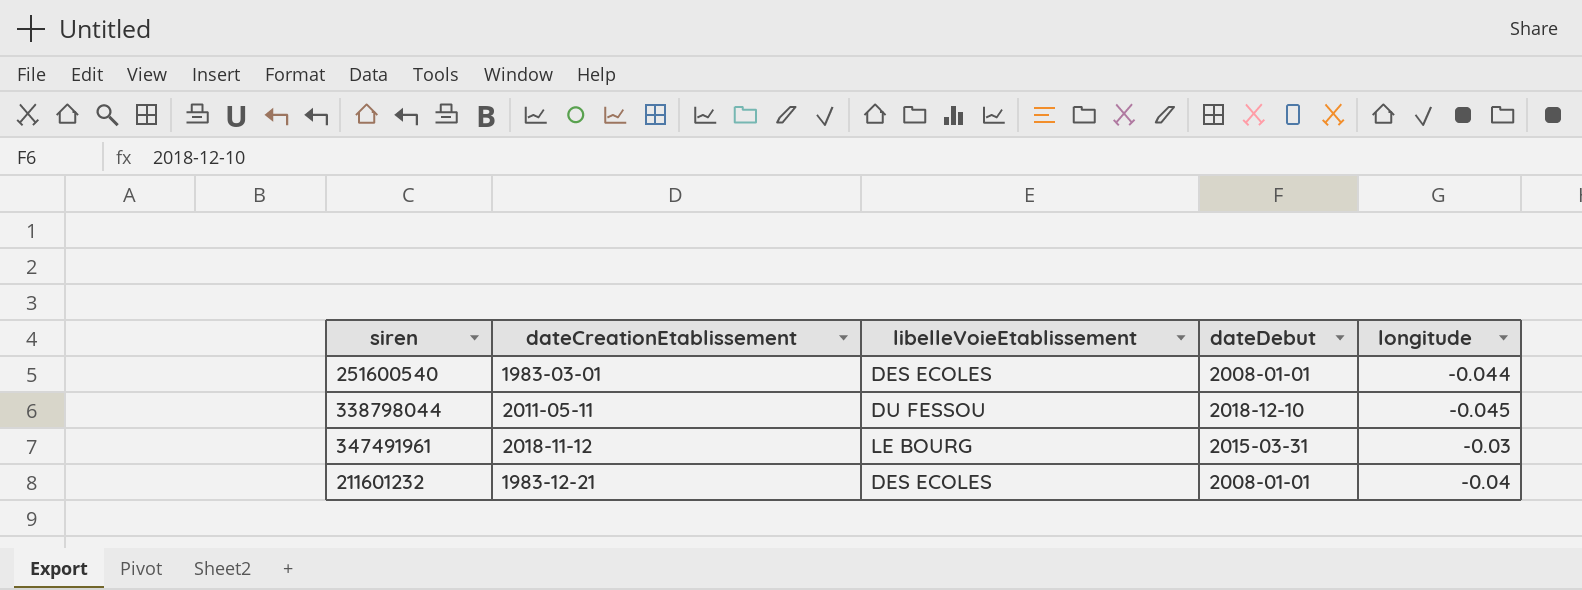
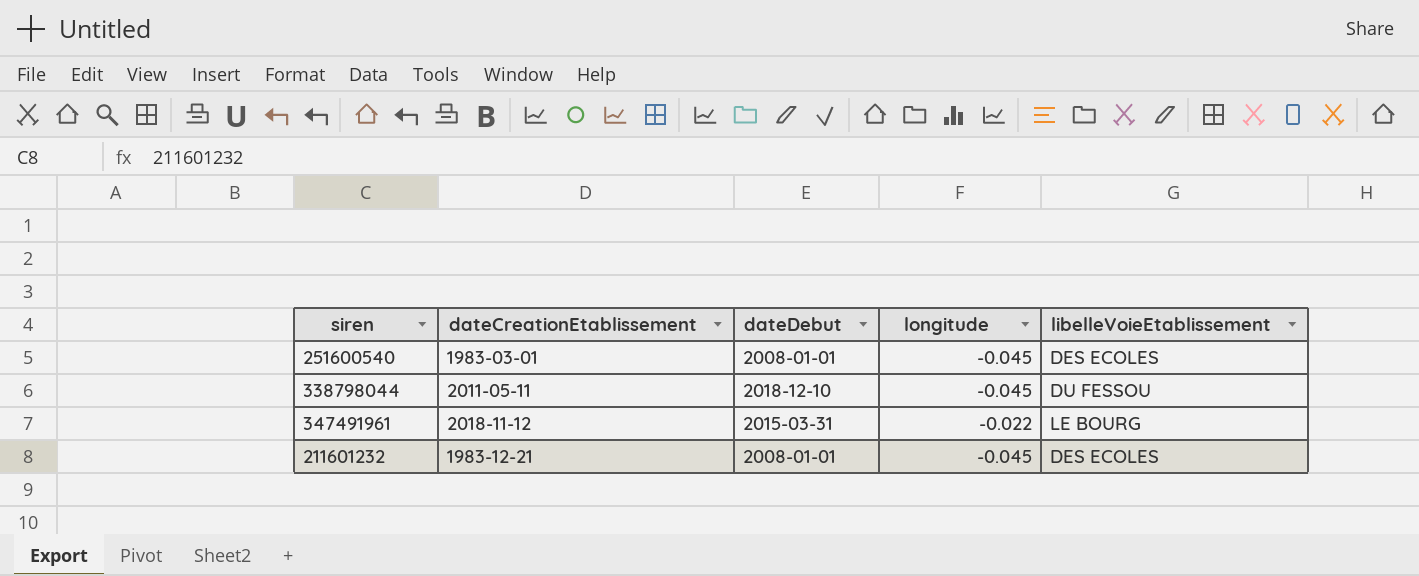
column libelleVoieEtablissement | position: 3 -> 5
251600540 | longitude: -0.044 -> -0.045
347491961 | longitude: -0.03 -> -0.022
211601232 | longitude: -0.04 -> -0.045

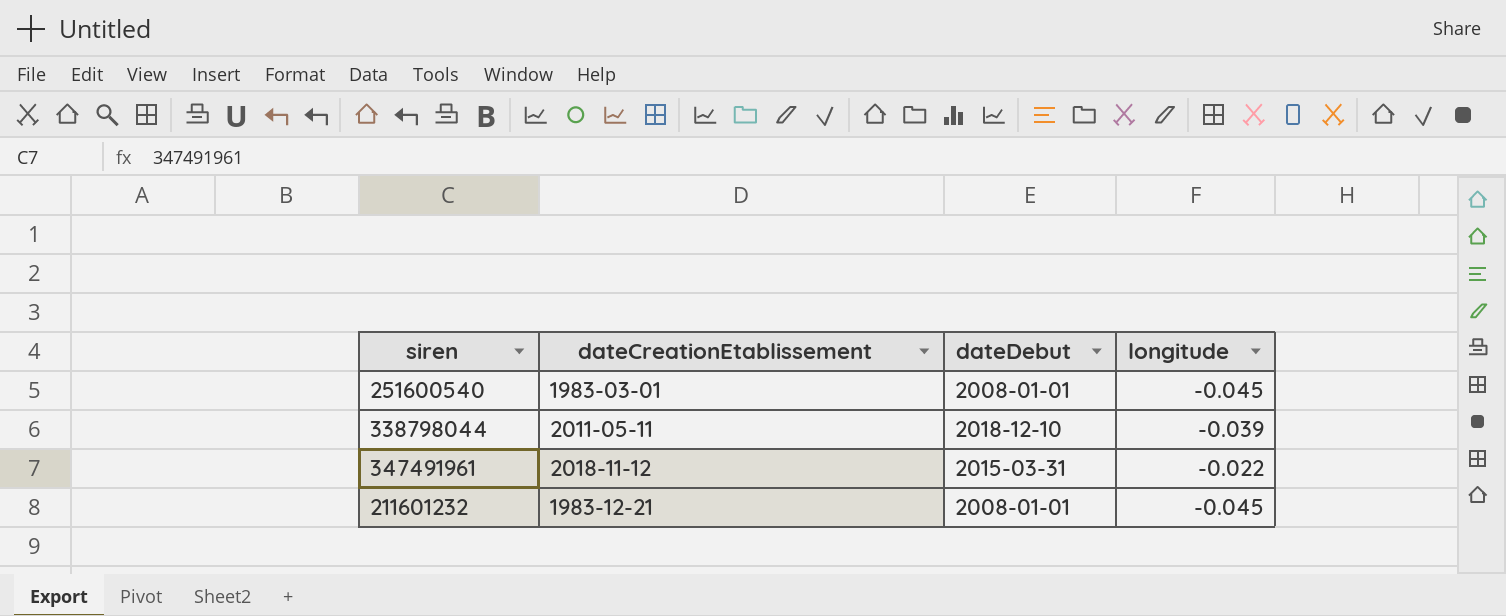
column libelleVoieEtablissement | position: 5 -> none
338798044 | longitude: -0.045 -> -0.039

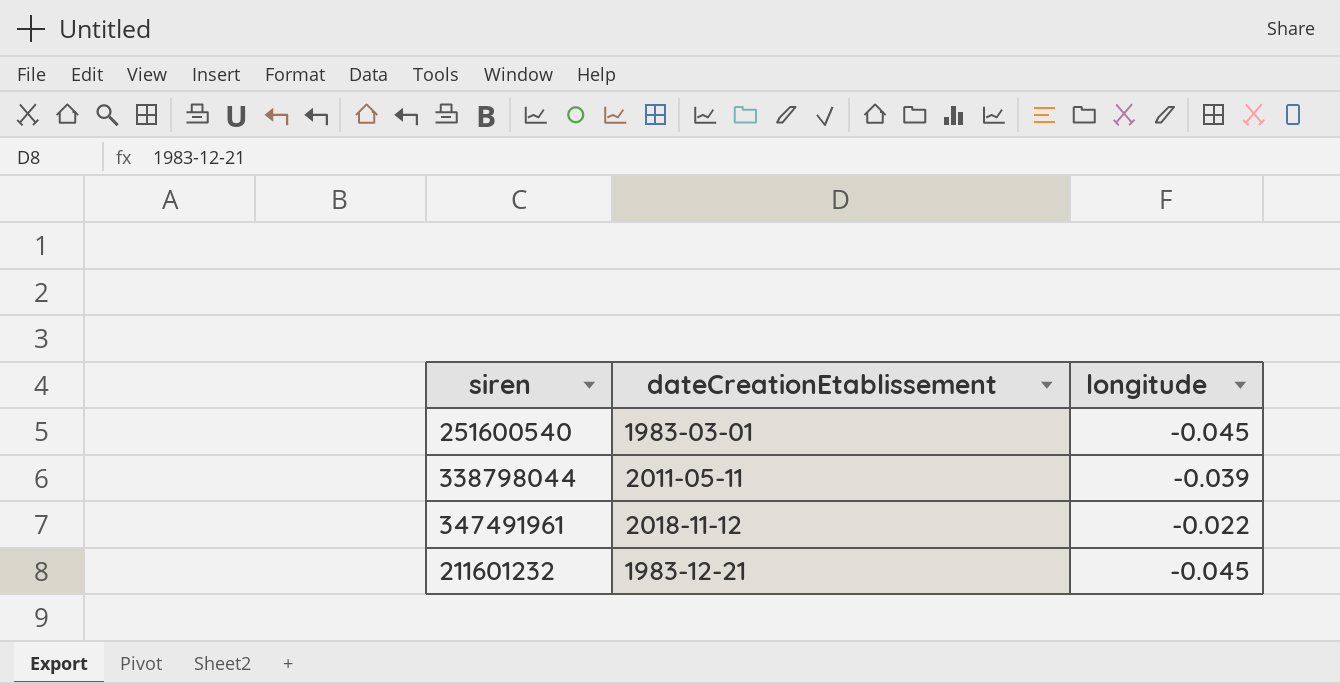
column dateDebut | position: 3 -> none

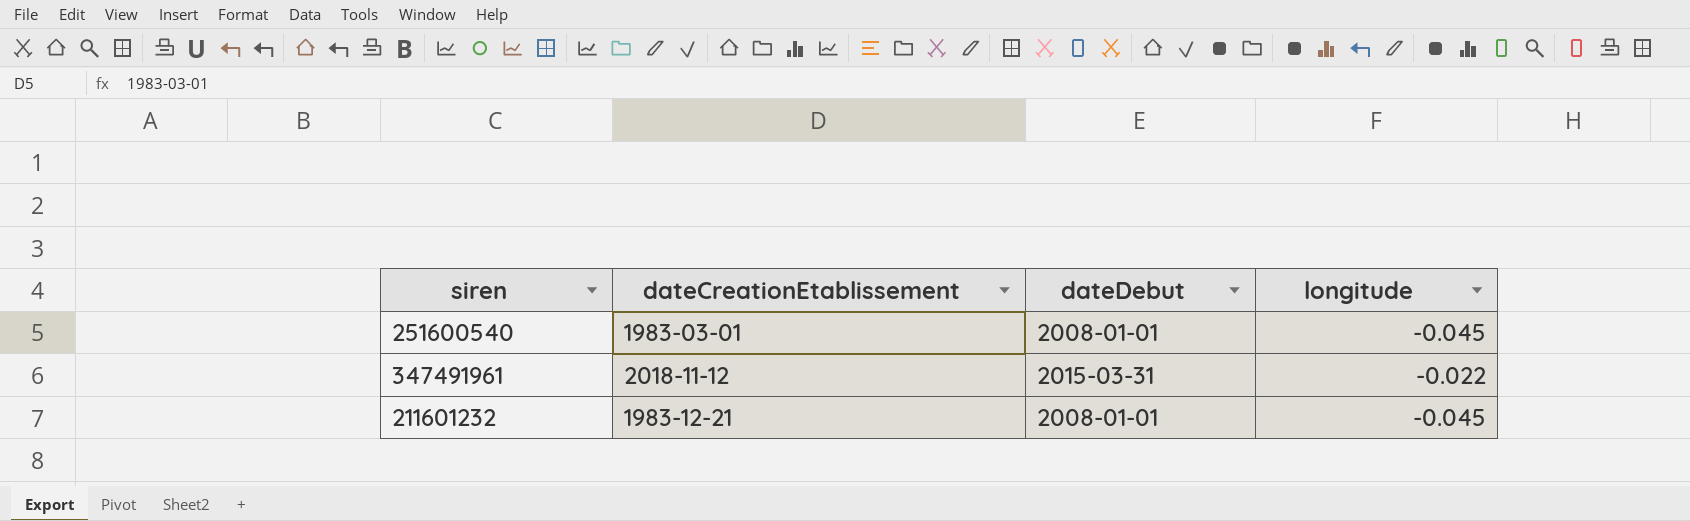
column dateDebut | position: none -> 3
row 338798044: 2011-05-11 | -0.039 -> none

